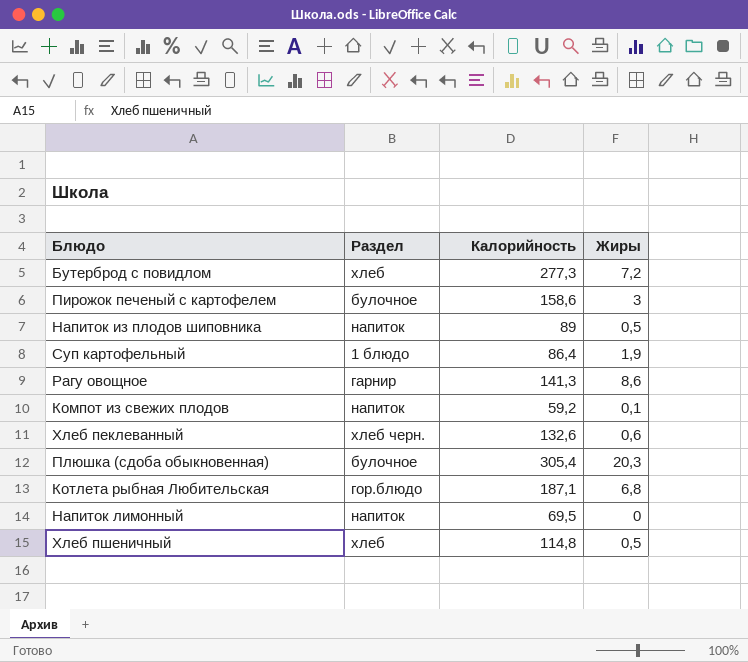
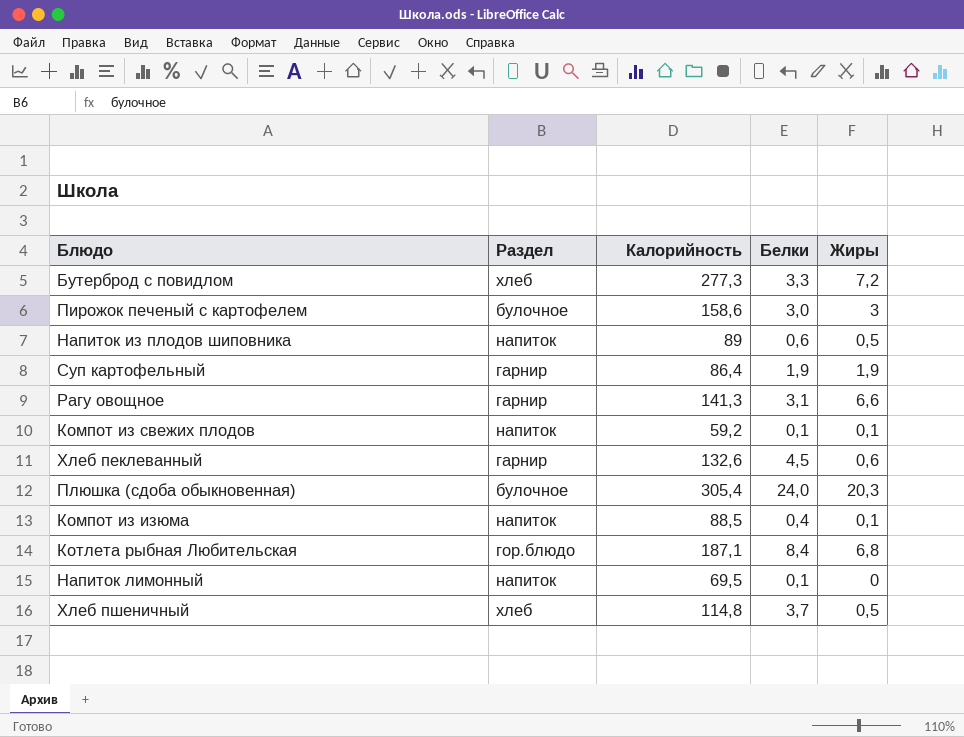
column Белки | position: none -> 4
Суп картофельный | Раздел: 1 блюдо -> гарнир
Рагу овощное | Жиры: 8,6 -> 6,6
Хлеб пеклеванный | Раздел: хлеб черн. -> гарнир
row Компот из изюма: none -> напиток | 88,5 | 0,4 | 0,1

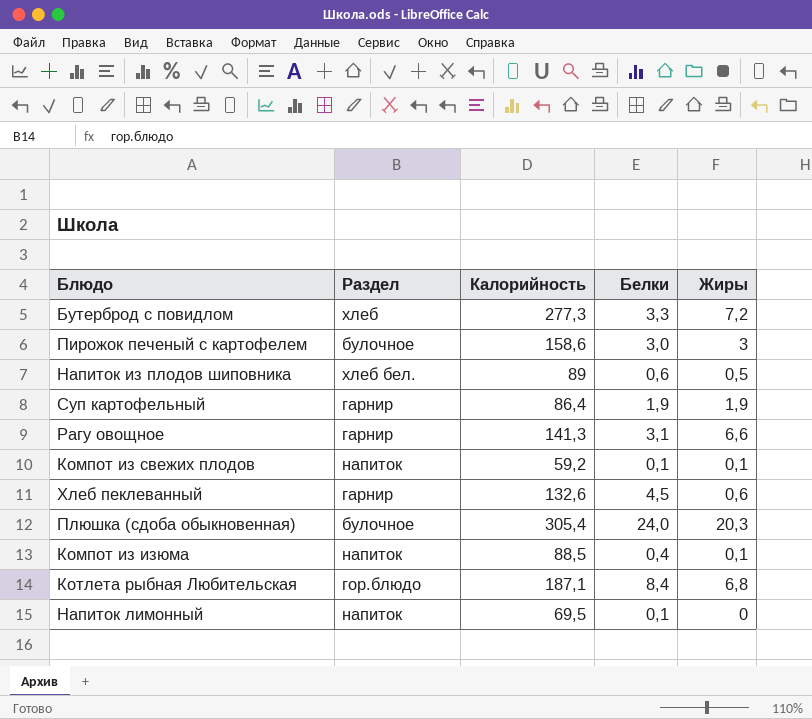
row Хлеб пшеничный: хлеб | 114,8 | 3,7 | 0,5 -> none
Напиток из плодов шиповника | Раздел: напиток -> хлеб бел.

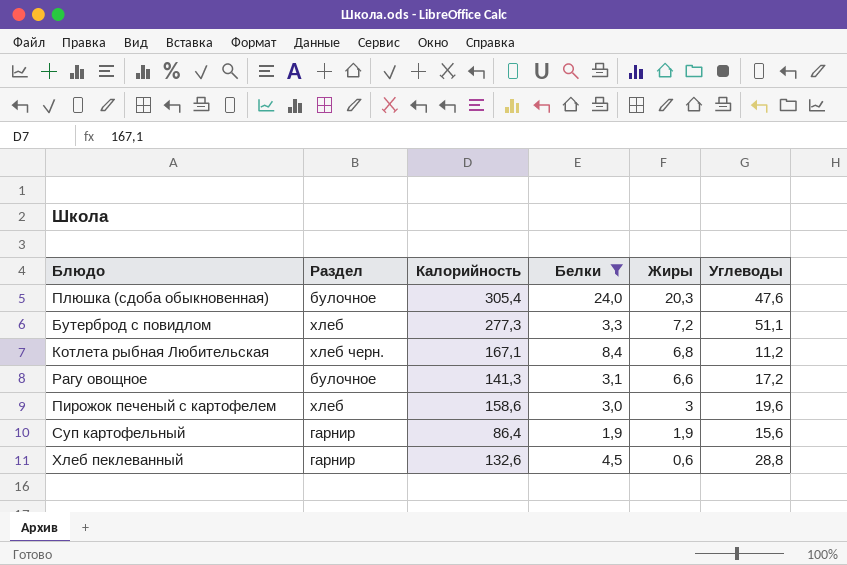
filter: none -> Белки >= 1,9
row order: none -> Жиры descending
column Углеводы | position: none -> 6
Котлета рыбная Любительская | Раздел: гор.блюдо -> хлеб черн.
Котлета рыбная Любительская | Калорийность: 187,1 -> 167,1
Рагу овощное | Раздел: гарнир -> булочное
Пирожок печеный с картофелем | Раздел: булочное -> хлеб

